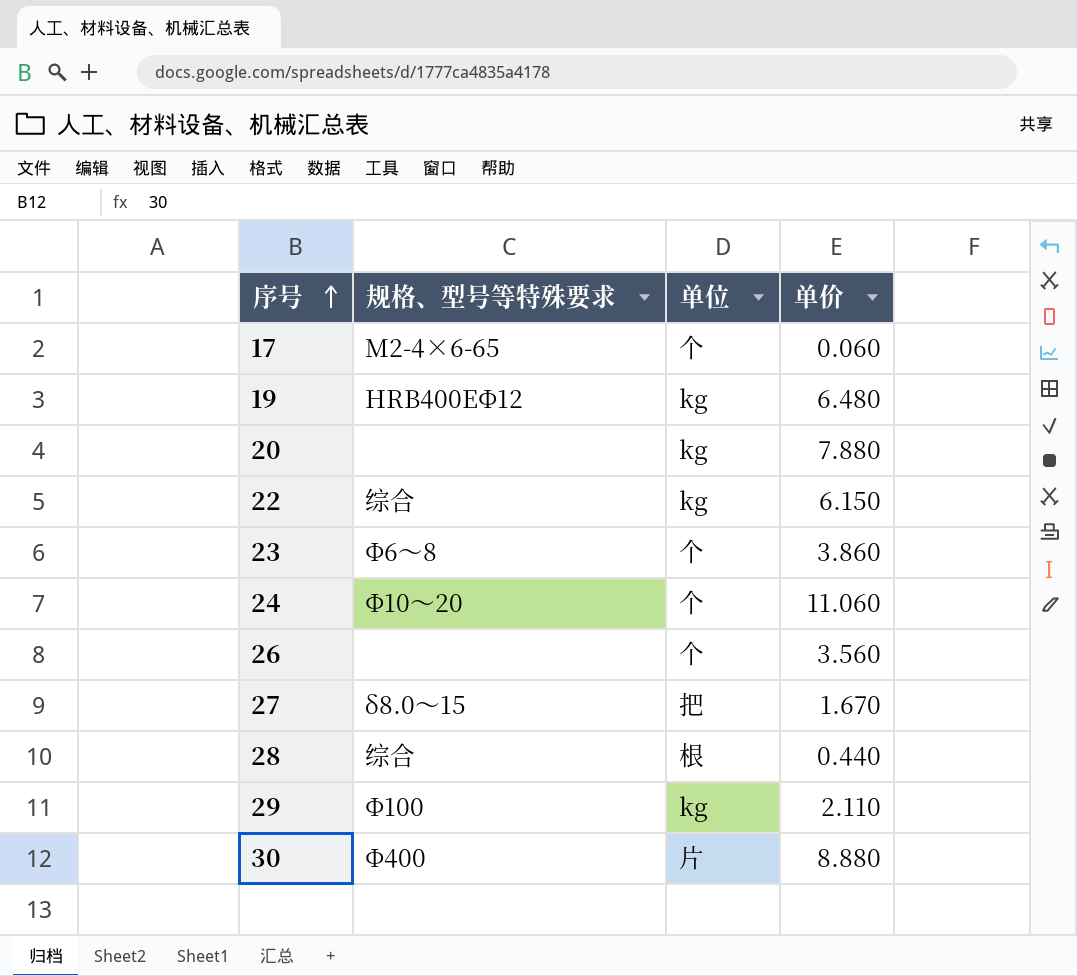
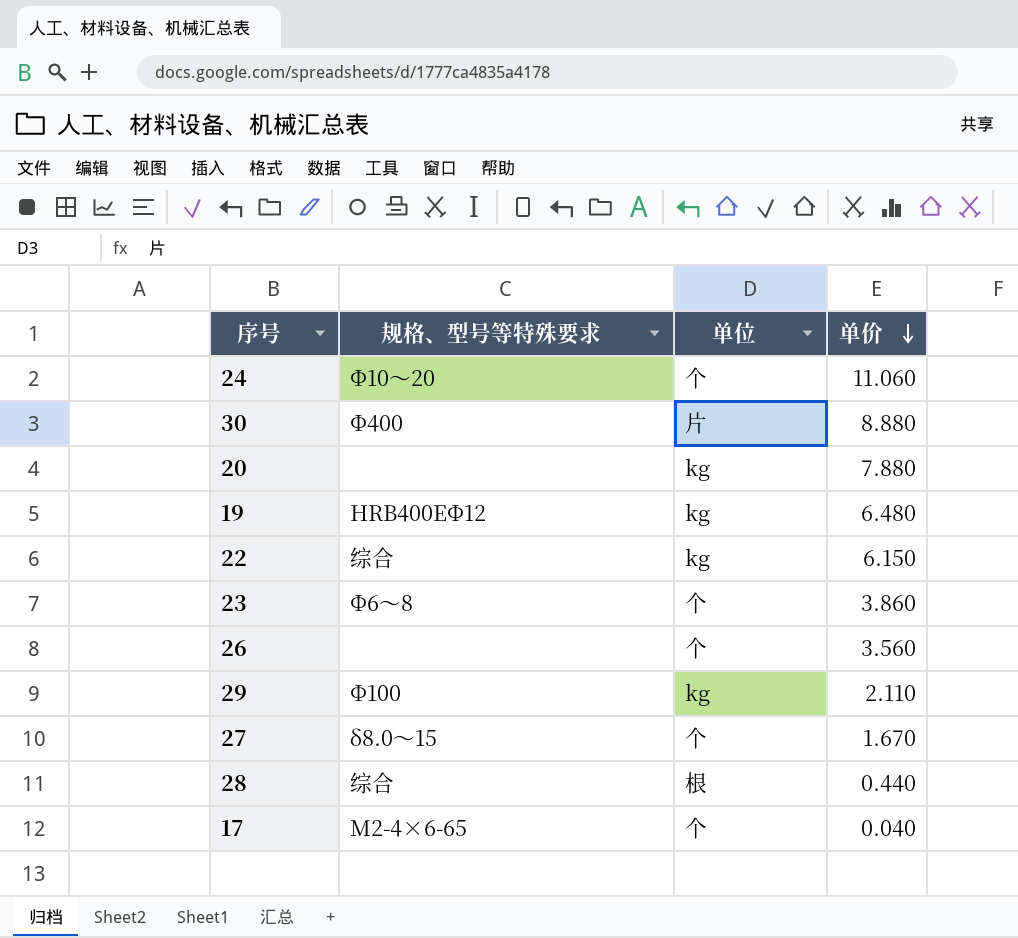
row order: 序号 ascending -> 单价 descending
27 | 单位: 把 -> 个
17 | 单价: 0.060 -> 0.040

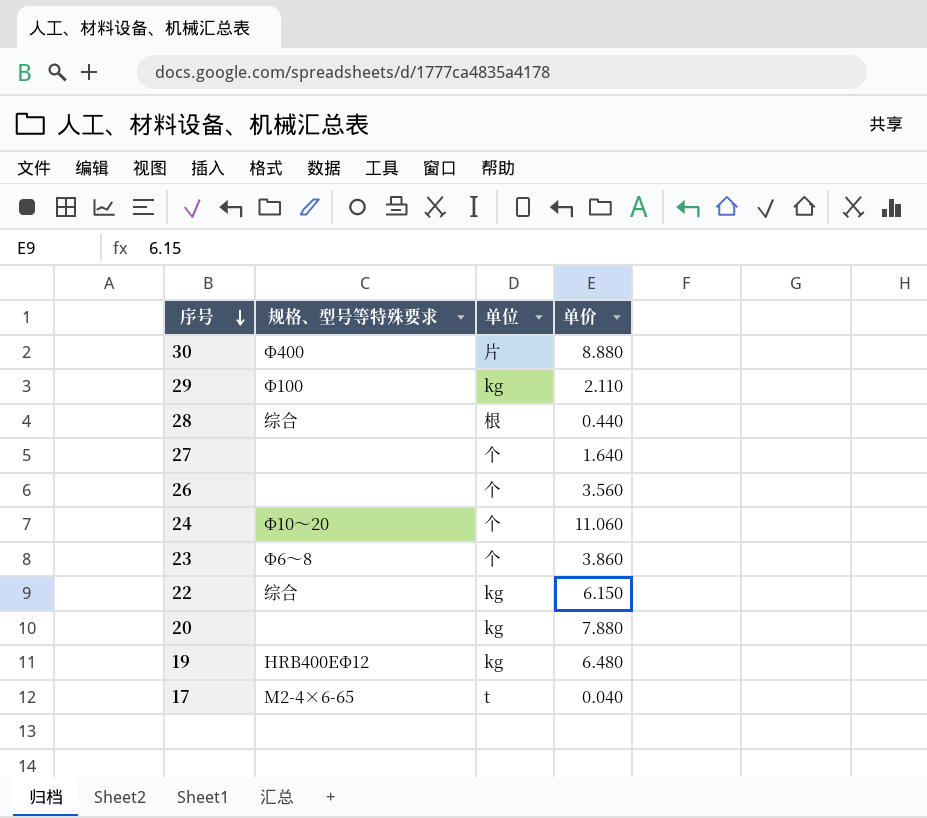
row order: 单价 descending -> 序号 descending
27 | 规格、型号等特殊要求: δ8.0～15 -> none
27 | 单价: 1.670 -> 1.640
17 | 单位: 个 -> t

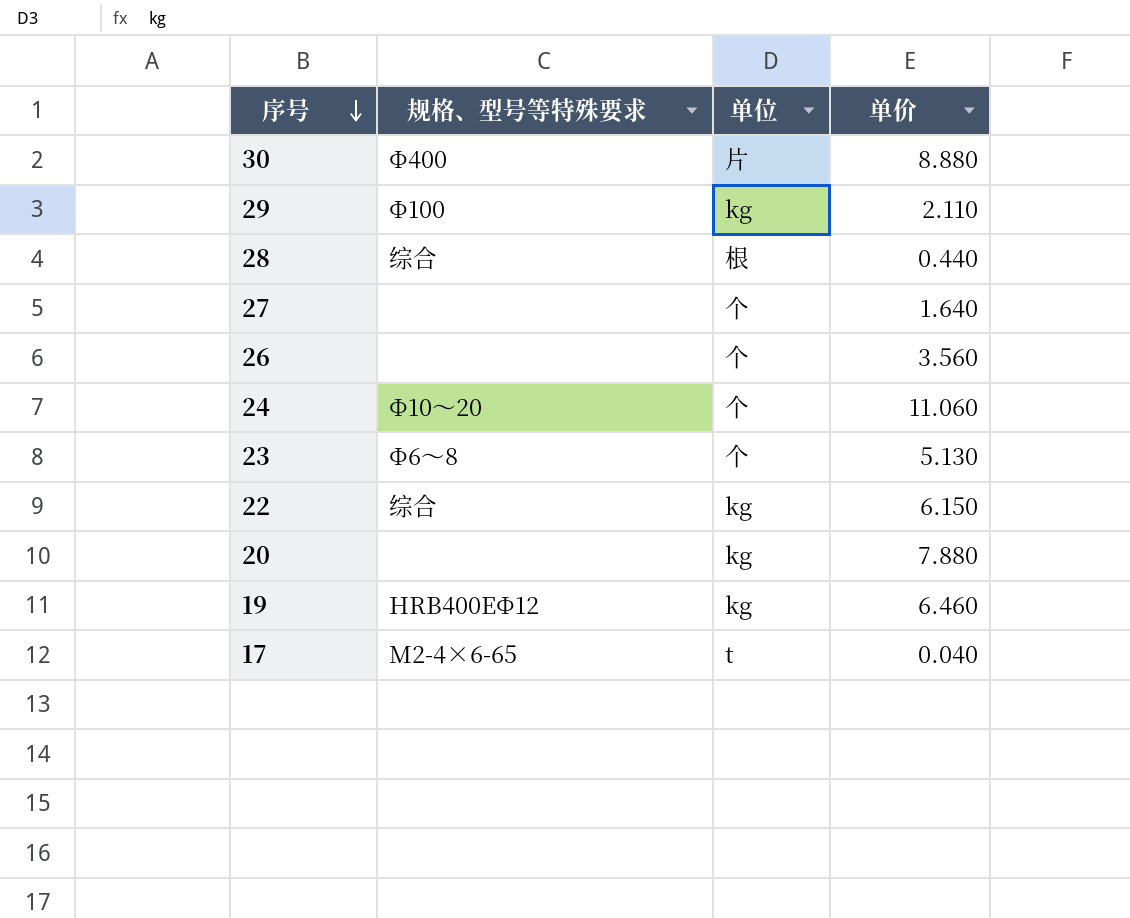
23 | 单价: 3.860 -> 5.130
19 | 单价: 6.480 -> 6.460

